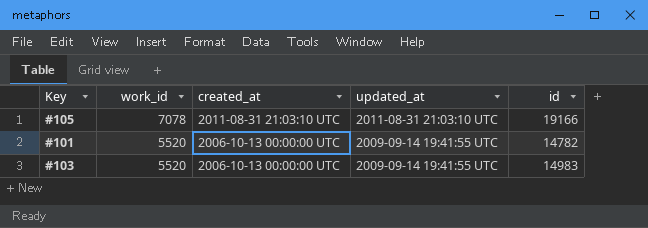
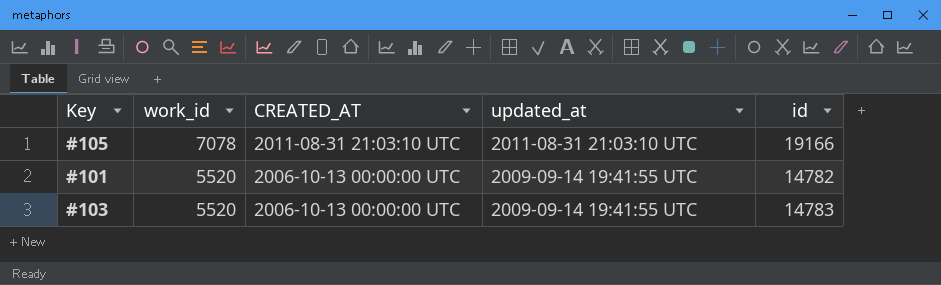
column name: created_at -> CREATED_AT
#103 | id: 14983 -> 14783

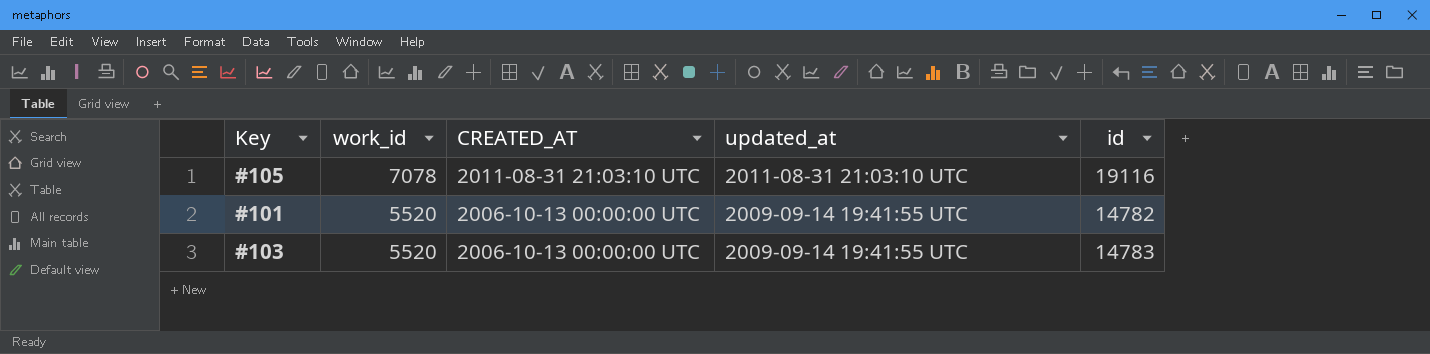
#105 | id: 19166 -> 19116

